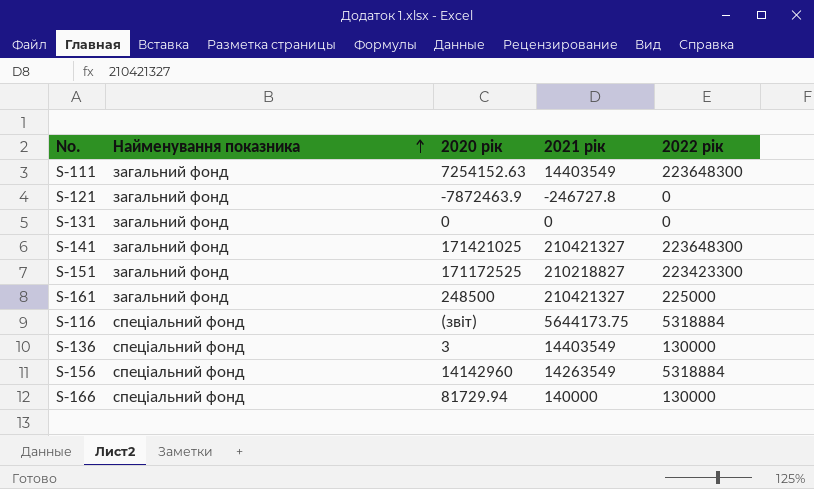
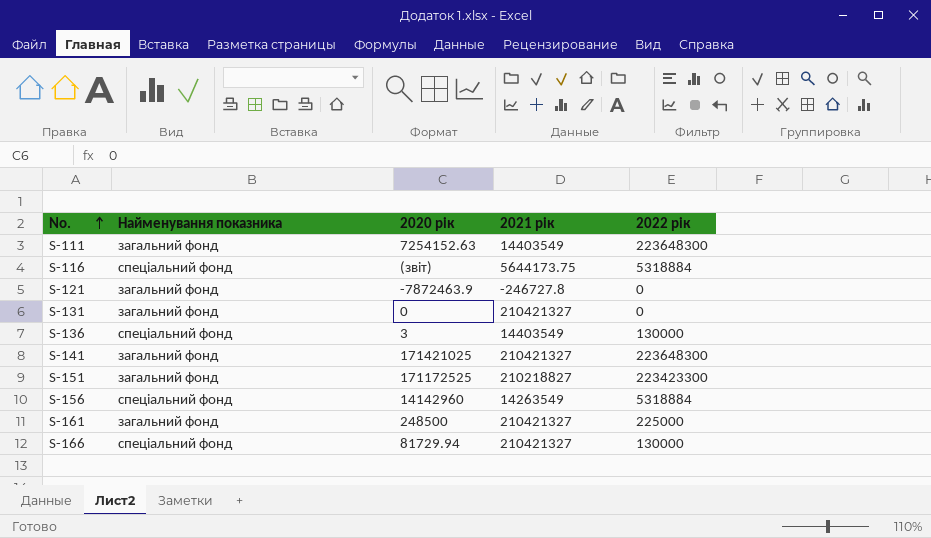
row order: Найменування показника ascending -> No. ascending
S-131 | 2021 рік: 0 -> 210421327
S-166 | 2021 рік: 140000 -> 210421327

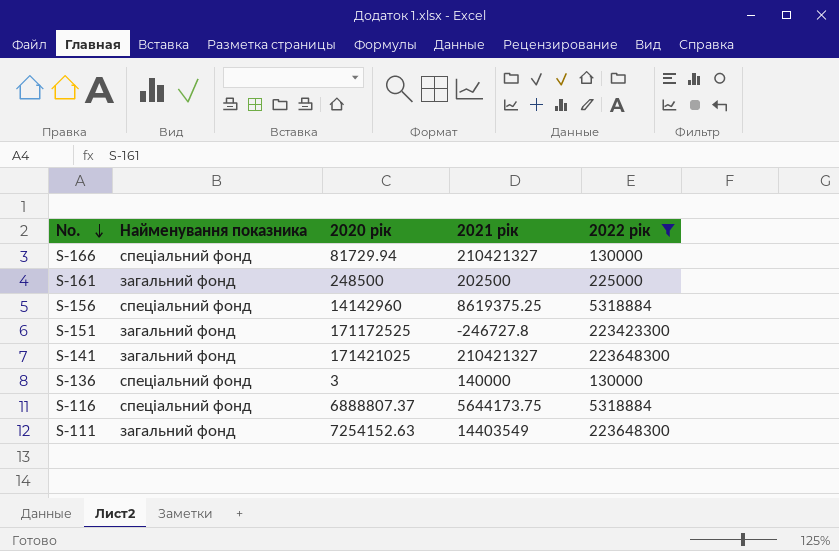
filter: none -> 2022 рік != 0
row order: No. ascending -> No. descending
S-161 | 2021 рік: 210421327 -> 202500
S-156 | 2021 рік: 14263549 -> 8619375.25
S-151 | 2021 рік: 210218827 -> -246727.8
S-136 | 2021 рік: 14403549 -> 140000
S-116 | 2020 рік: (звіт) -> 6888807.37

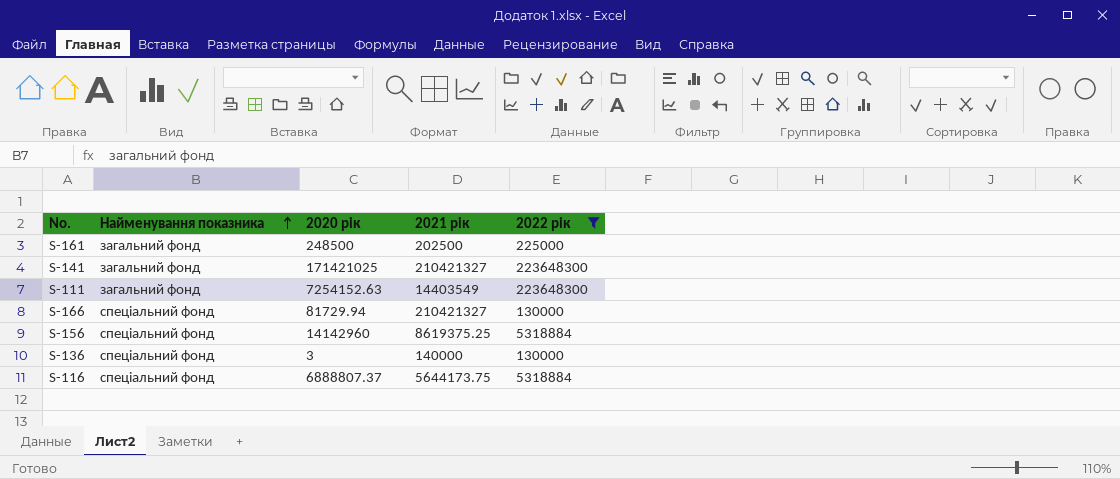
row order: No. descending -> Найменування показника ascending
row S-151: загальний фонд | 171172525 | -246727.8 | 223423300 -> none

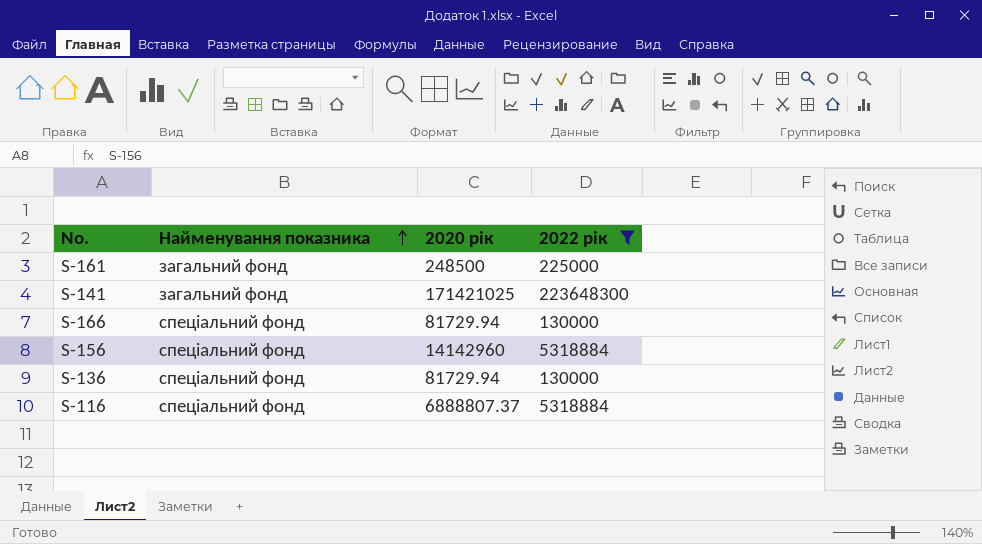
column 2021 рік | position: 4 -> none
row S-111: загальний фонд | 7254152.63 | 14403549 | 223648300 -> none
S-136 | 2020 рік: 3 -> 81729.94

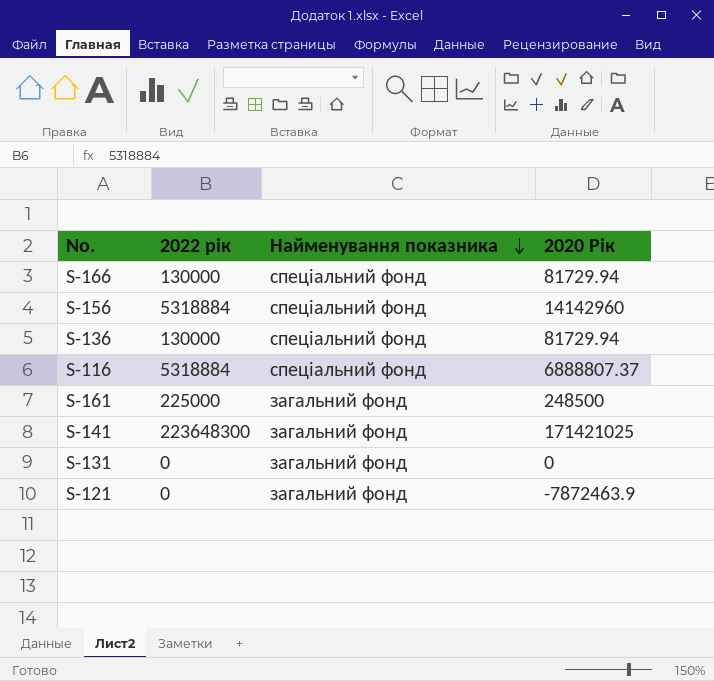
filter: 2022 рік != 0 -> none
row order: Найменування показника ascending -> Найменування показника descending
column 2022 рік | position: 4 -> 2
column name: 2020 рік -> 2020 Рік

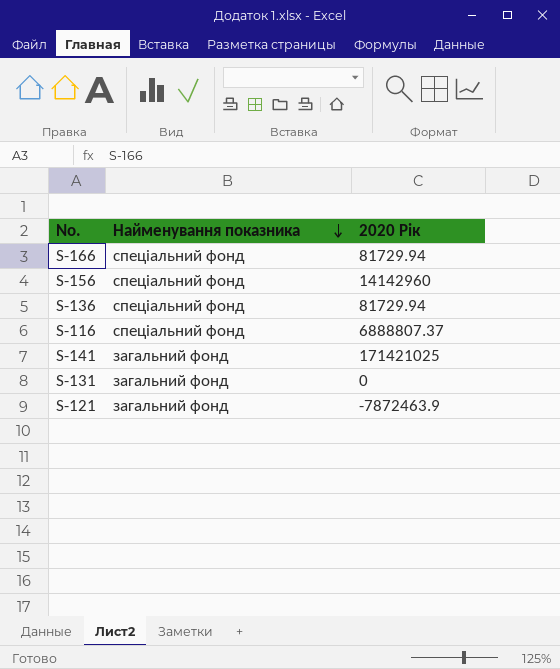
column 2022 рік | position: 2 -> none
row S-161: 225000 | загальний фонд | 248500 -> none

